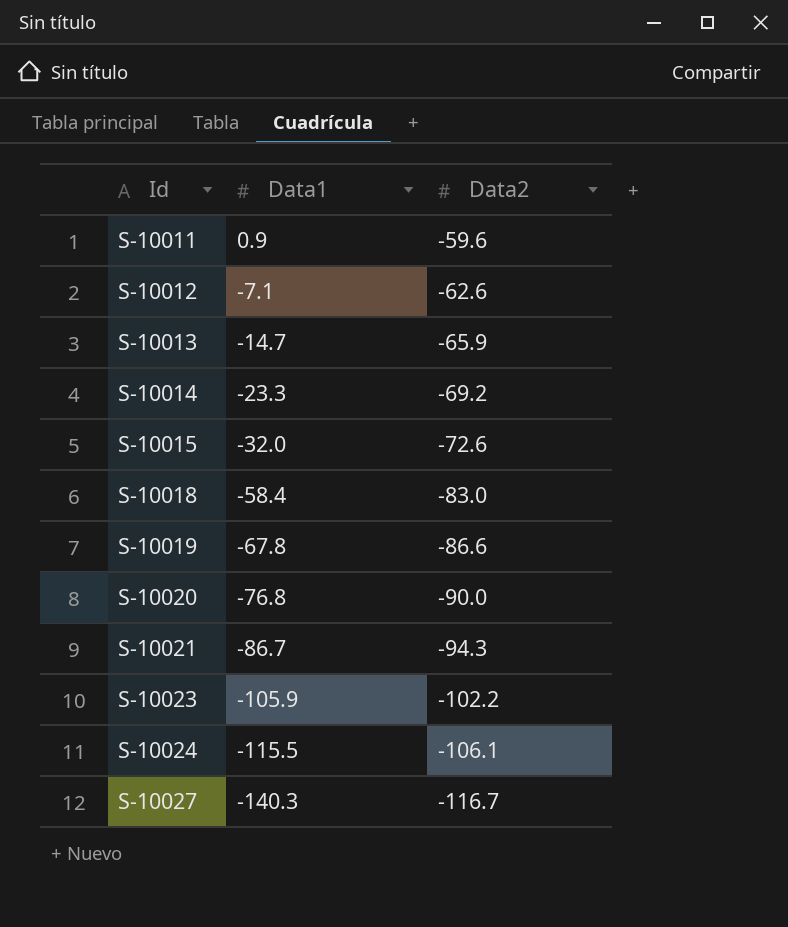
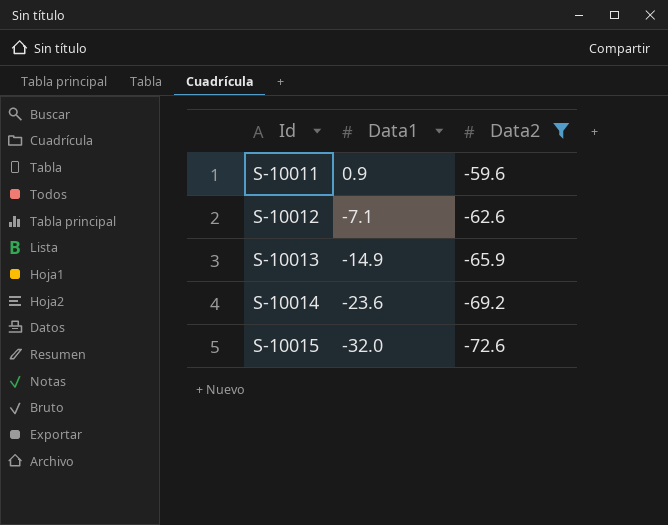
filter: none -> Data2 >= -72.6
S-10013 | Data1: -14.7 -> -14.9
S-10014 | Data1: -23.3 -> -23.6

